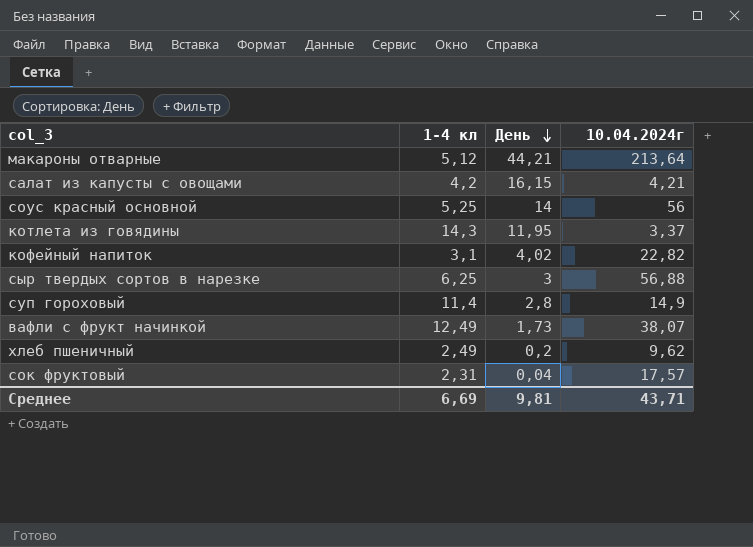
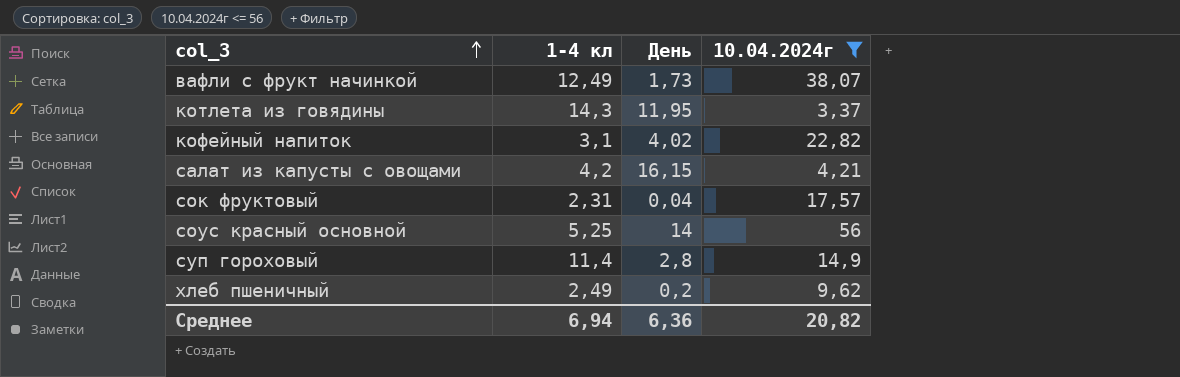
filter: none -> 10.04.2024г <= 56
row order: День descending -> col_3 ascending
Среднее | 1-4 кл: 6,69 -> 6,94
Среднее | День: 9,81 -> 6,36
Среднее | 10.04.2024г: 43,71 -> 20,82

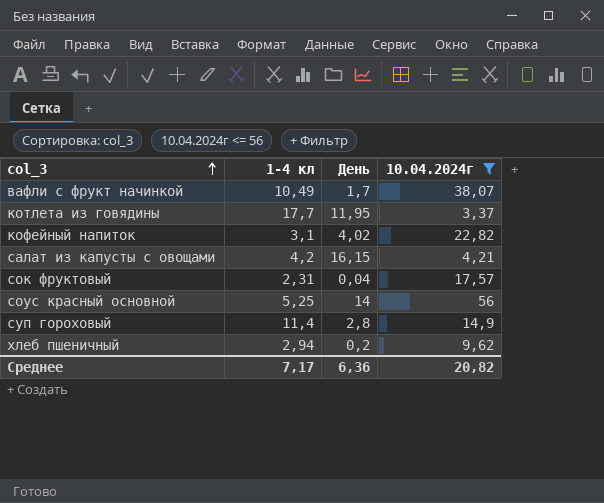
вафли с фрукт начинкой | 1-4 кл: 12,49 -> 10,49
вафли с фрукт начинкой | День: 1,73 -> 1,7
котлета из говядины | 1-4 кл: 14,3 -> 17,7
хлеб пшеничный | 1-4 кл: 2,49 -> 2,94
Среднее | 1-4 кл: 6,94 -> 7,17

